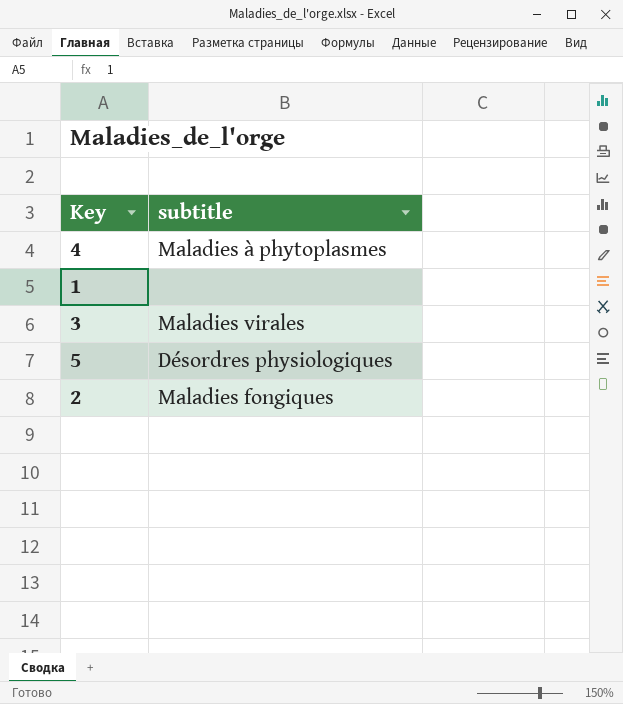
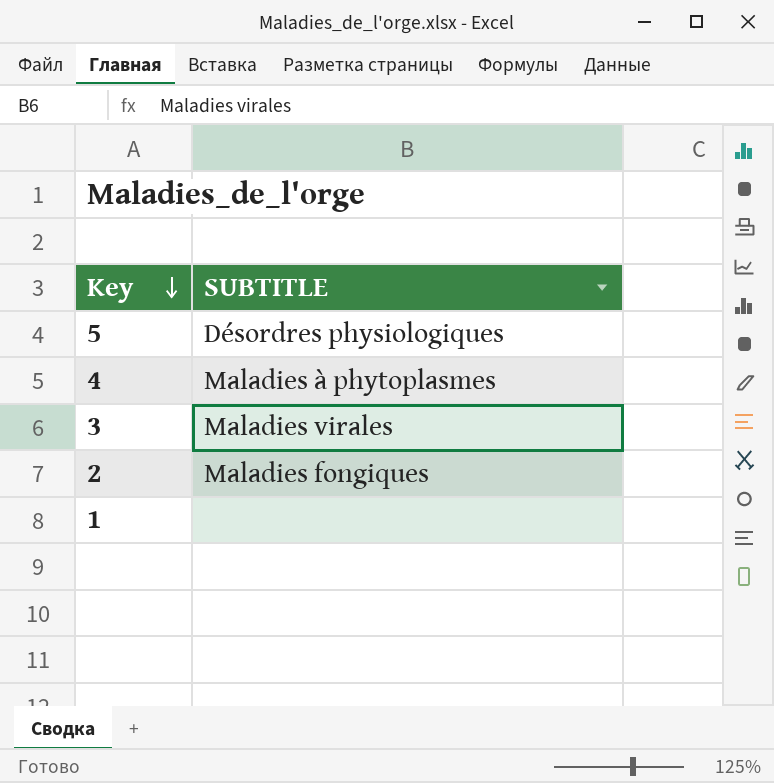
row order: none -> Key descending
column name: subtitle -> SUBTITLE

